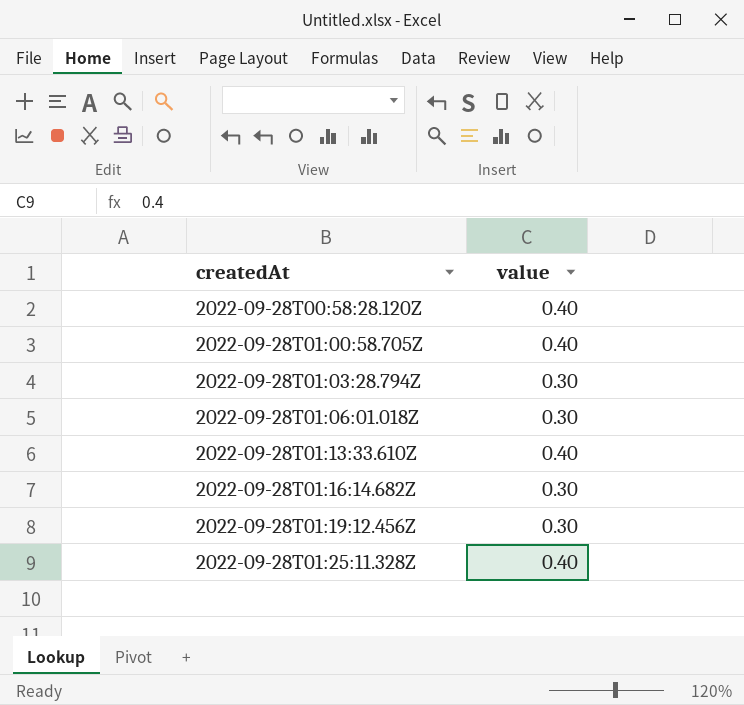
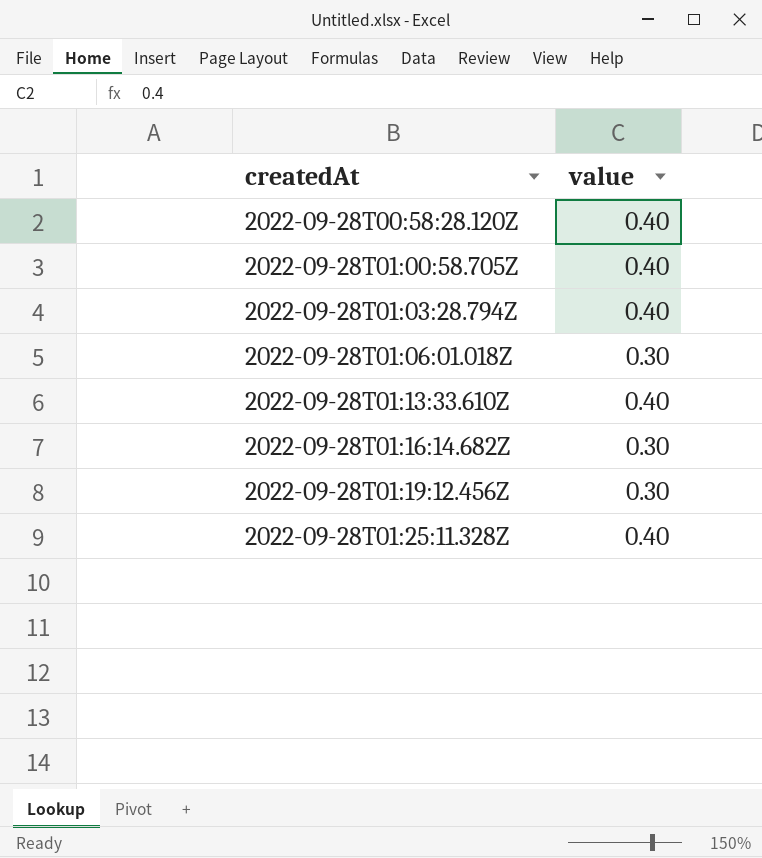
2022-09-28T01:03:28.794Z | value: 0.30 -> 0.40

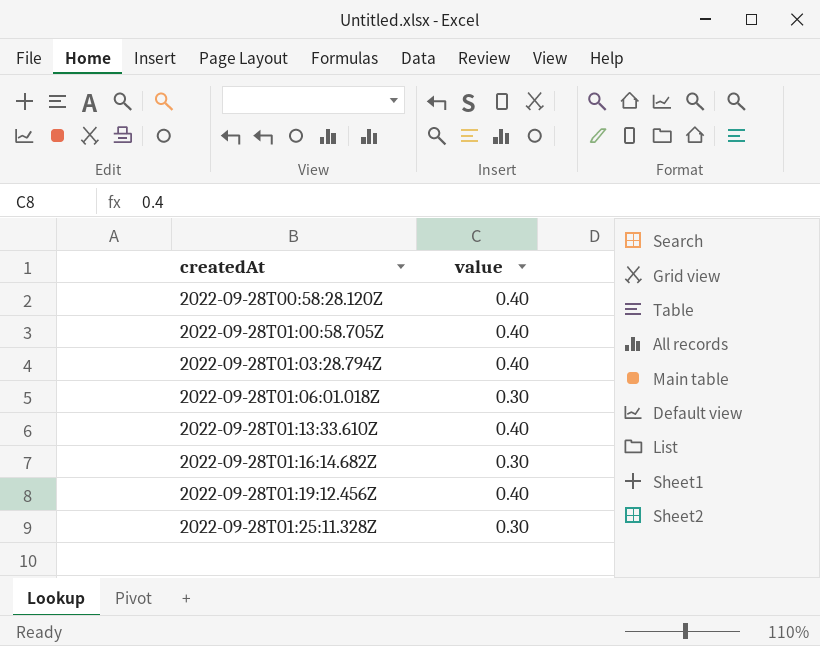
2022-09-28T01:19:12.456Z | value: 0.30 -> 0.40
2022-09-28T01:25:11.328Z | value: 0.40 -> 0.30

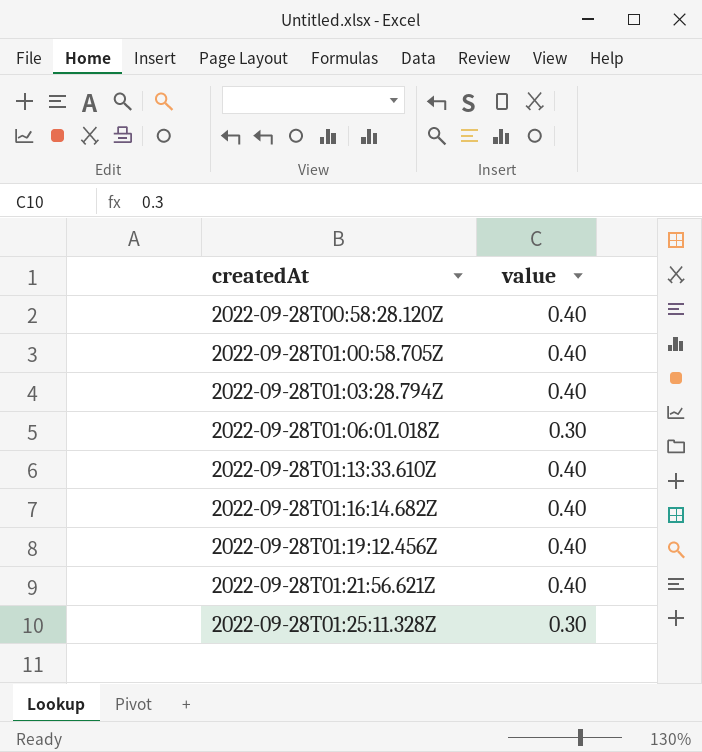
2022-09-28T01:16:14.682Z | value: 0.30 -> 0.40
row 2022-09-28T01:21:56.621Z: none -> 0.40

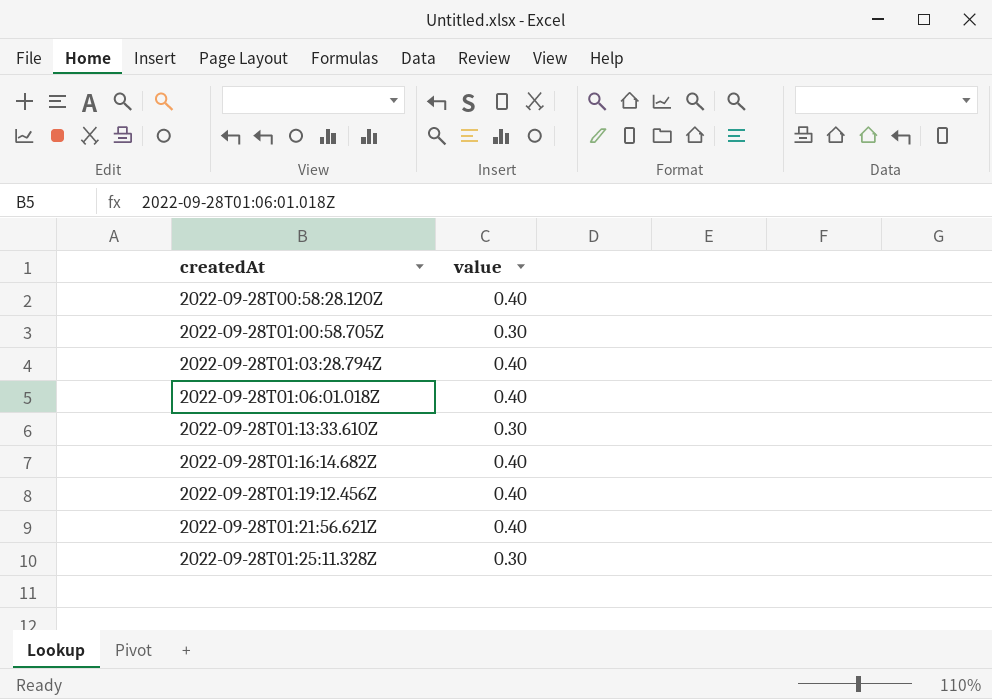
2022-09-28T01:00:58.705Z | value: 0.40 -> 0.30
2022-09-28T01:06:01.018Z | value: 0.30 -> 0.40
2022-09-28T01:13:33.610Z | value: 0.40 -> 0.30

